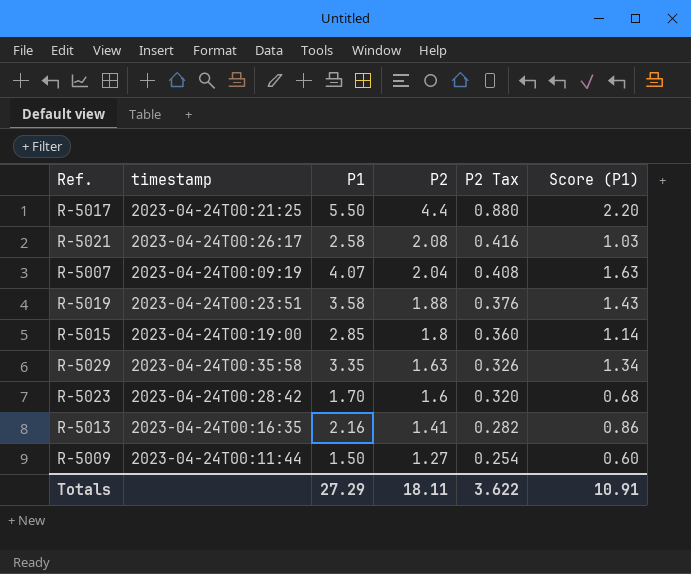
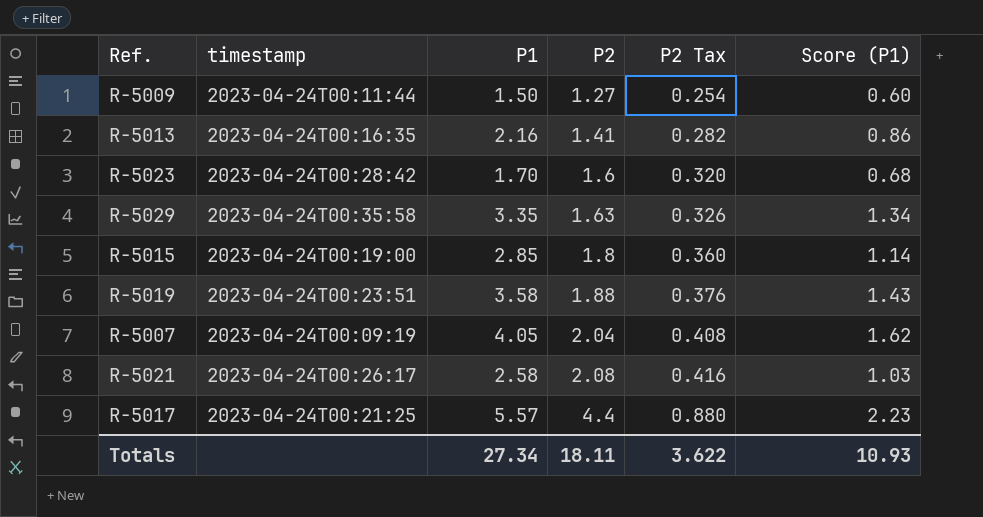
row order: P2 descending -> P2 ascending
R-5007 | P1: 4.07 -> 4.05
R-5007 | Score (P1): 1.63 -> 1.62
R-5017 | P1: 5.50 -> 5.57
R-5017 | Score (P1): 2.20 -> 2.23
Totals | P1: 27.29 -> 27.34
Totals | Score (P1): 10.91 -> 10.93

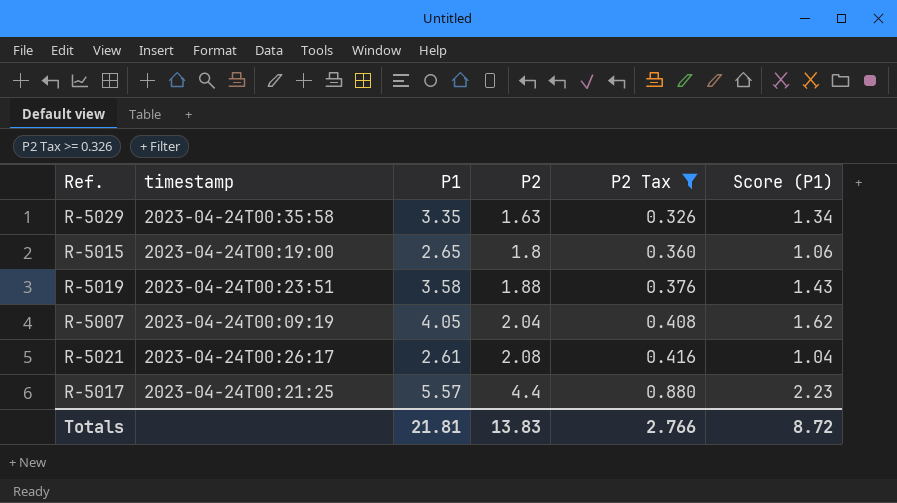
filter: none -> P2 Tax >= 0.326
R-5015 | P1: 2.85 -> 2.65
R-5015 | Score (P1): 1.14 -> 1.06
R-5021 | P1: 2.58 -> 2.61
R-5021 | Score (P1): 1.03 -> 1.04
Totals | P1: 27.34 -> 21.81
Totals | P2: 18.11 -> 13.83
Totals | P2 Tax: 3.622 -> 2.766
Totals | Score (P1): 10.93 -> 8.72

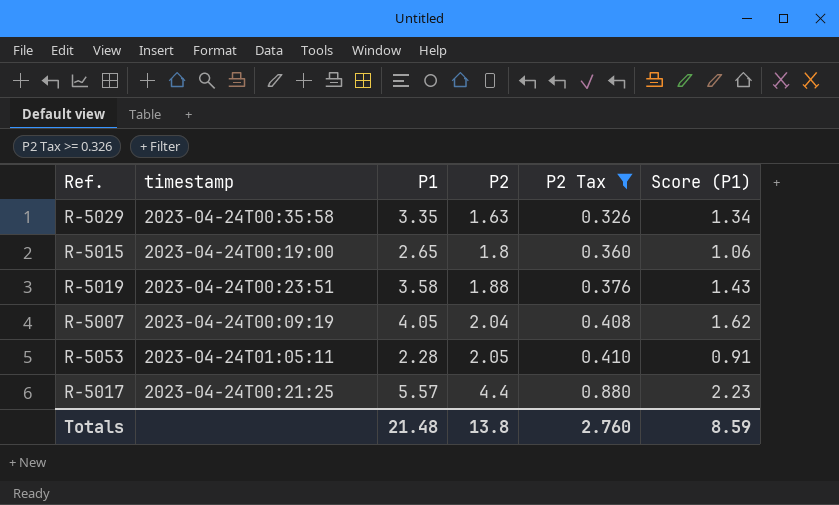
row R-5021: 2023-04-24T00:26:17 | 2.61 | 2.08 | 0.416 | 1.04 -> none
row R-5053: none -> 2023-04-24T01:05:11 | 2.28 | 2.05 | 0.410 | 0.91
Totals | P1: 21.81 -> 21.48
Totals | P2: 13.83 -> 13.8
Totals | P2 Tax: 2.766 -> 2.760
Totals | Score (P1): 8.72 -> 8.59

